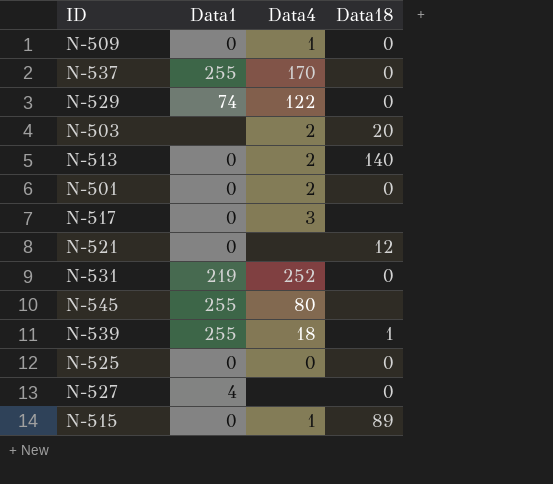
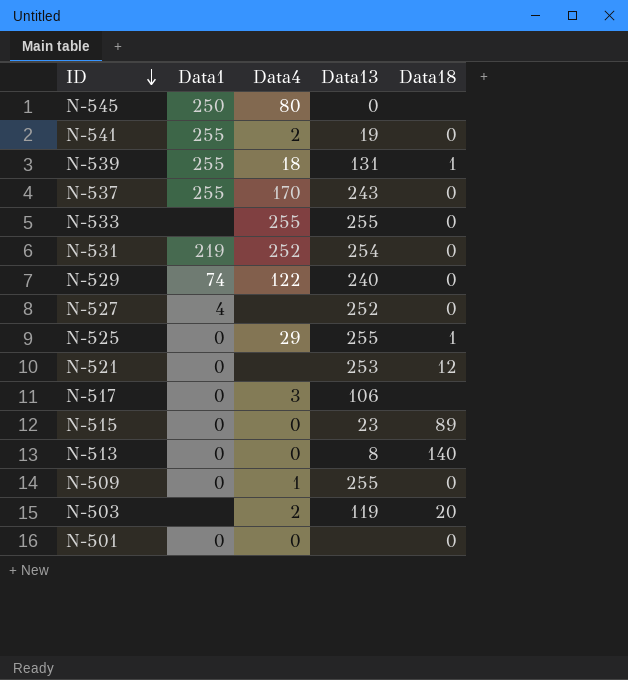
row order: none -> ID descending
column Data13 | position: none -> 4
N-545 | Data1: 255 -> 250
row N-541: none -> 255 | 2 | 19 | 0
row N-533: none -> none | 255 | 255 | 0
N-525 | Data4: 0 -> 29
N-525 | Data18: 0 -> 1
N-515 | Data4: 1 -> 0
N-513 | Data4: 2 -> 0
N-501 | Data4: 2 -> 0

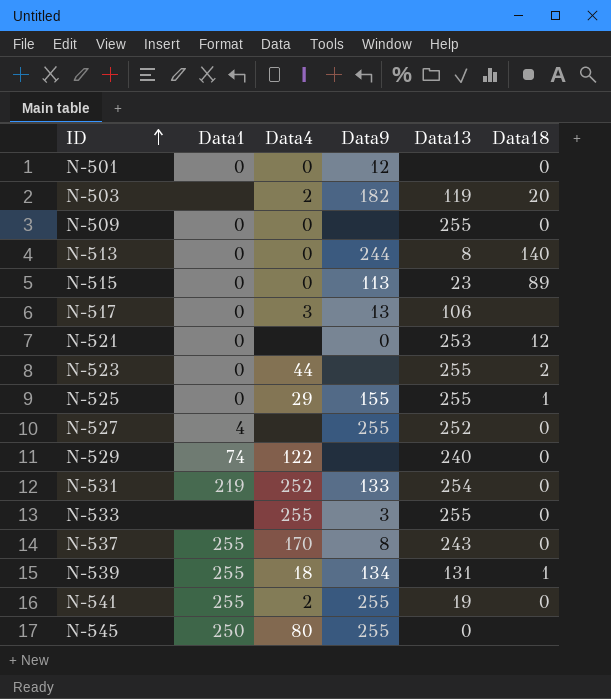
row order: ID descending -> ID ascending
column Data9 | position: none -> 4
N-509 | Data4: 1 -> 0
row N-523: none -> 0 | 44 | none | 255 | 2

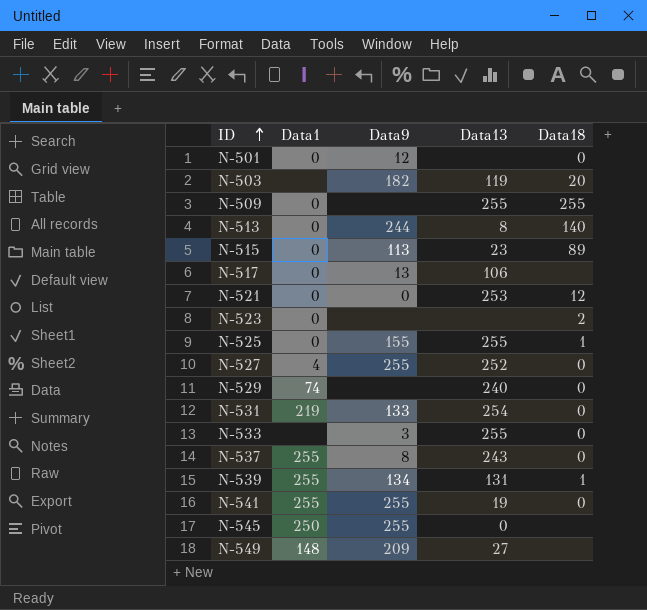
column Data4 | position: 3 -> none
N-509 | Data18: 0 -> 255
N-523 | Data13: 255 -> none
row N-549: none -> 148 | 209 | 27 | none

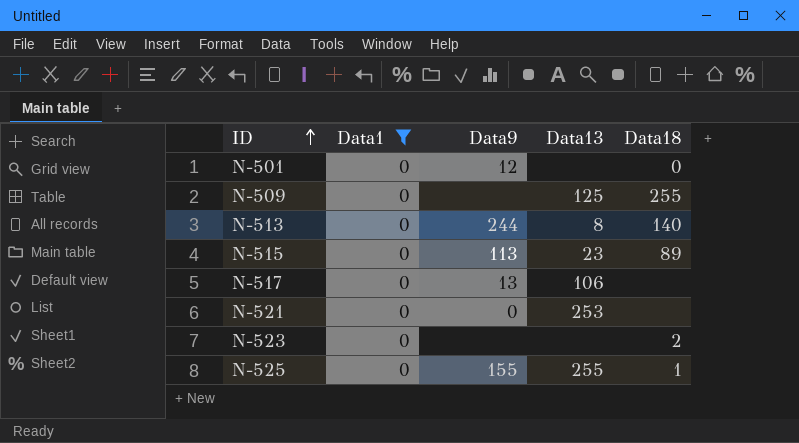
filter: none -> Data1 = 0
N-509 | Data13: 255 -> 125
N-521 | Data18: 12 -> none

